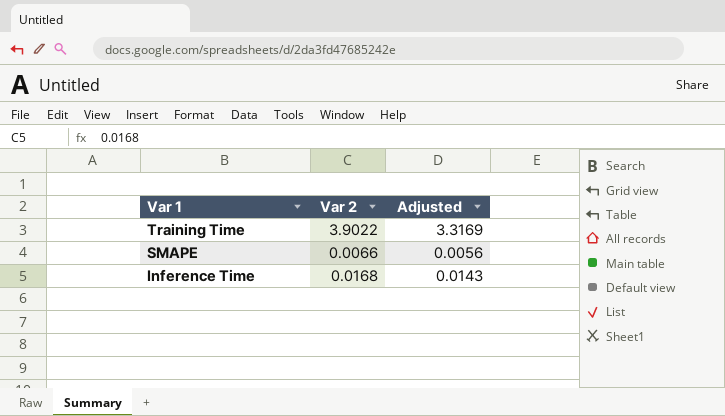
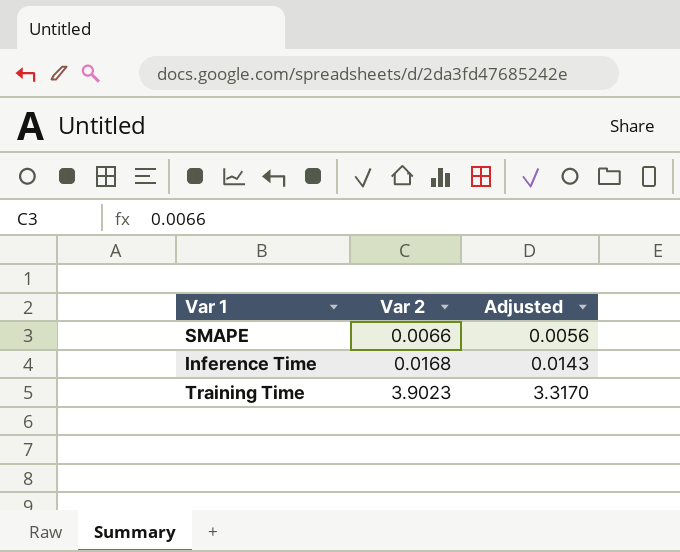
row order: Var 1 descending -> Var 2 ascending
Training Time | Var 2: 3.9022 -> 3.9023
Training Time | Adjusted: 3.3169 -> 3.3170

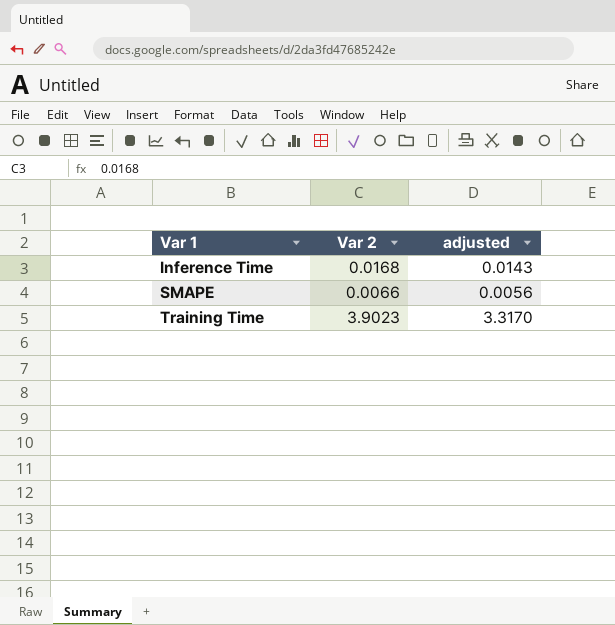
row order: Var 2 ascending -> Var 1 ascending
column name: Adjusted -> adjusted

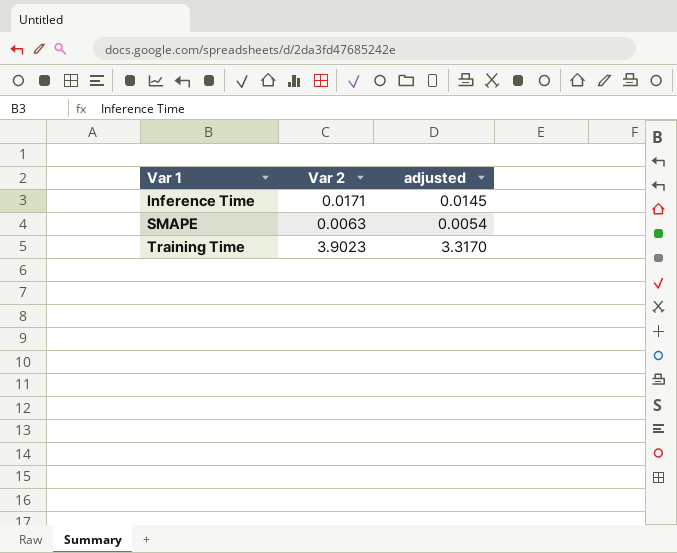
Inference Time | Var 2: 0.0168 -> 0.0171
Inference Time | adjusted: 0.0143 -> 0.0145
SMAPE | Var 2: 0.0066 -> 0.0063
SMAPE | adjusted: 0.0056 -> 0.0054

